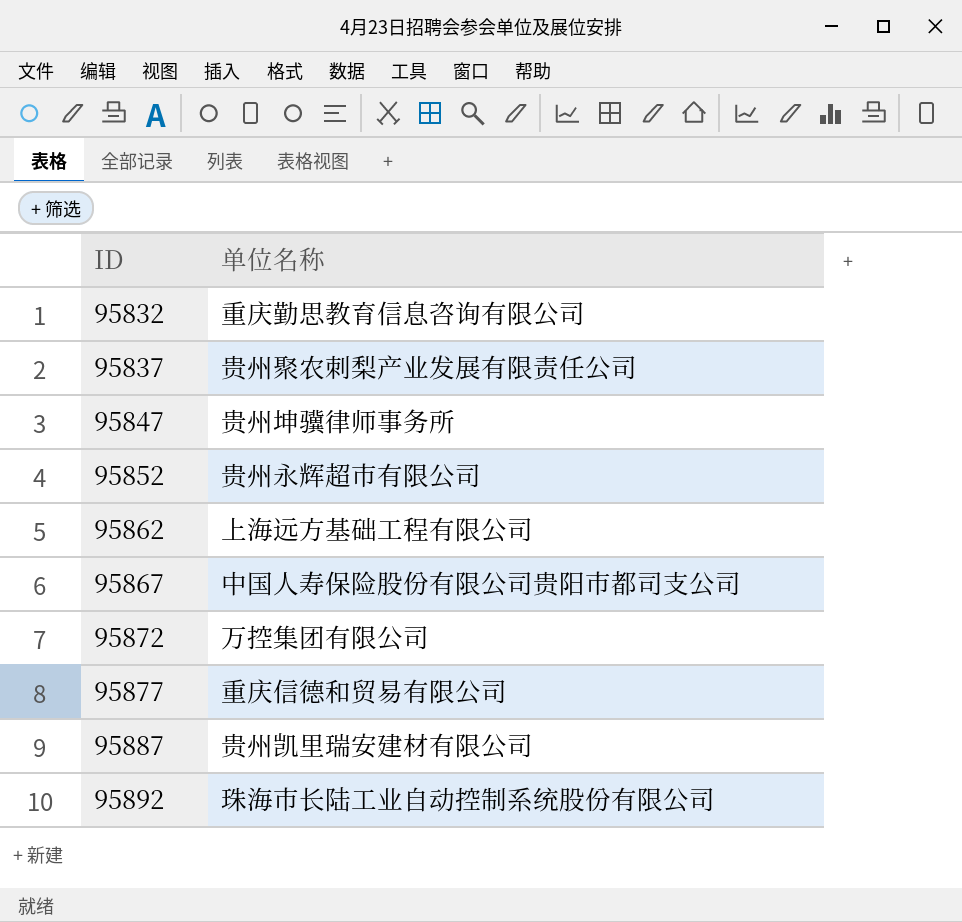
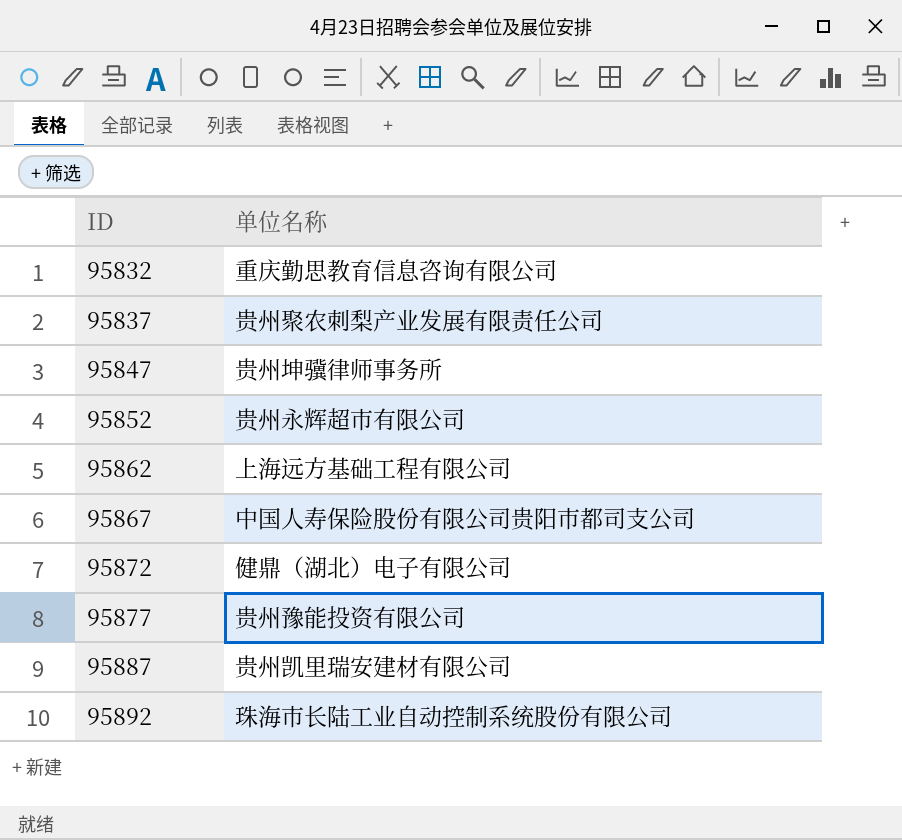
95872 | 单位名称: 万控集团有限公司 -> 健鼎（湖北）电子有限公司
95877 | 单位名称: 重庆信德和贸易有限公司 -> 贵州豫能投资有限公司

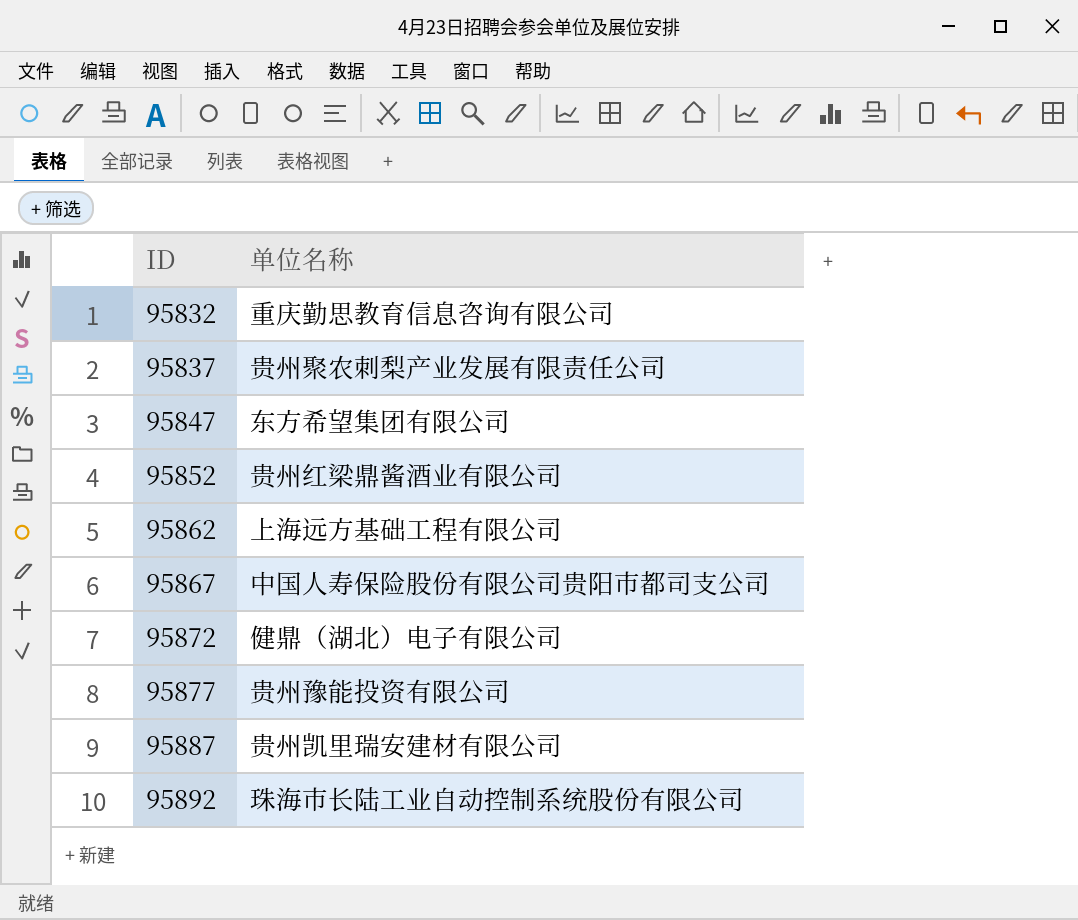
95847 | 单位名称: 贵州坤骥律师事务所 -> 东方希望集团有限公司
95852 | 单位名称: 贵州永辉超市有限公司 -> 贵州红梁鼎酱酒业有限公司

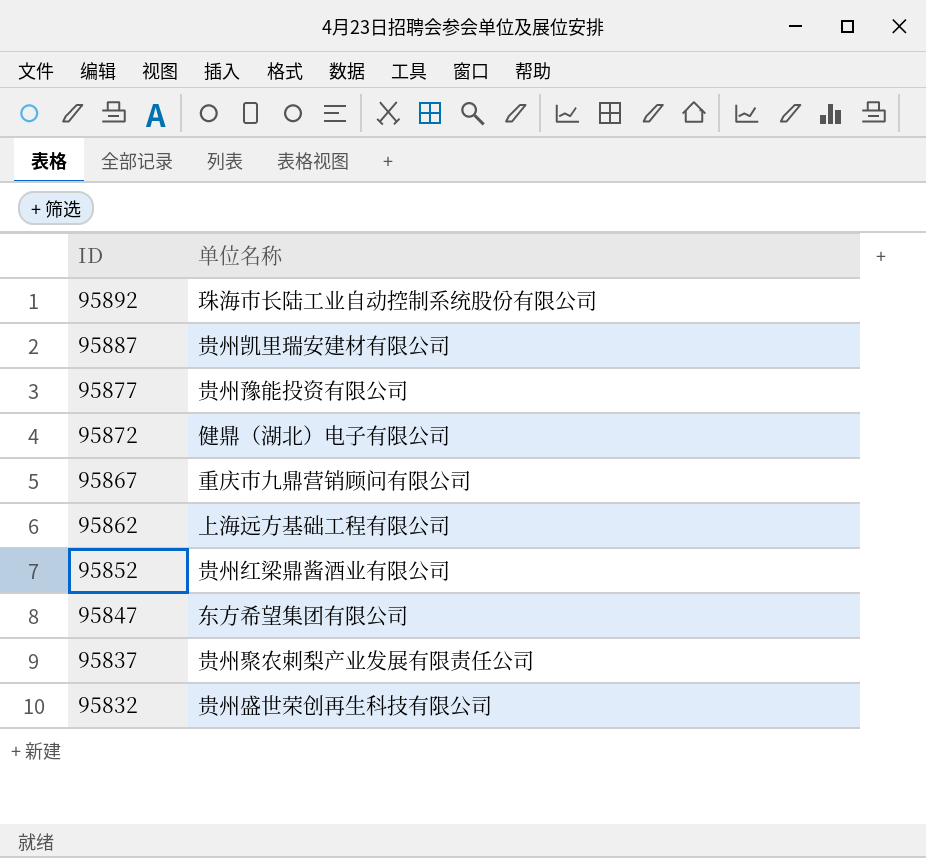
row order: ID ascending -> ID descending
95867 | 单位名称: 中国人寿保险股份有限公司贵阳市都司支公司 -> 重庆市九鼎营销顾问有限公司
95832 | 单位名称: 重庆勤思教育信息咨询有限公司 -> 贵州盛世荣创再生科技有限公司

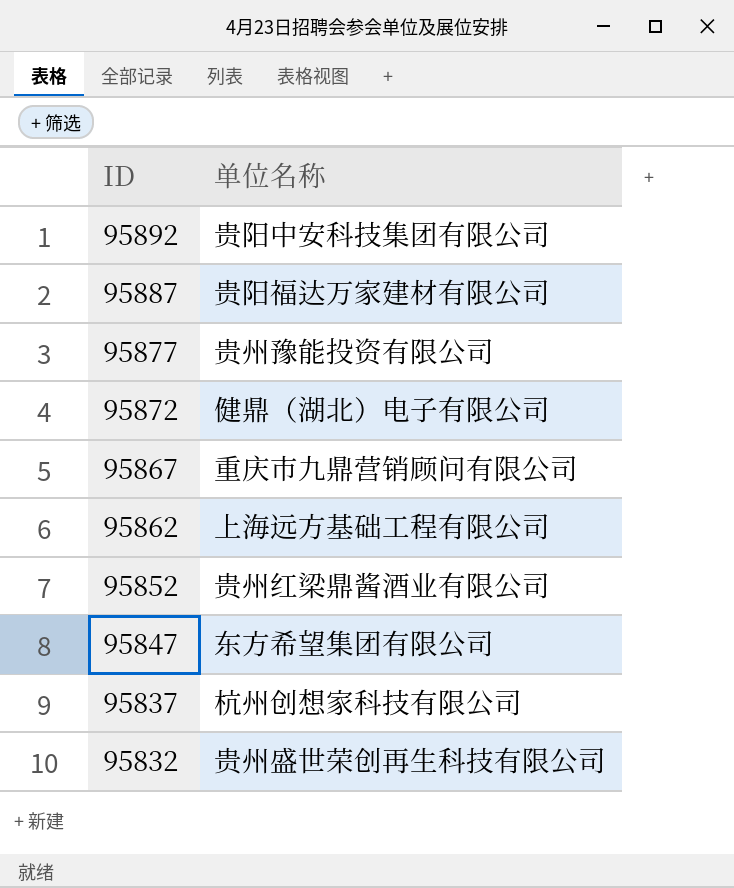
95892 | 单位名称: 珠海市长陆工业自动控制系统股份有限公司 -> 贵阳中安科技集团有限公司
95887 | 单位名称: 贵州凯里瑞安建材有限公司 -> 贵阳福达万家建材有限公司
95837 | 单位名称: 贵州聚农刺梨产业发展有限责任公司 -> 杭州创想家科技有限公司

